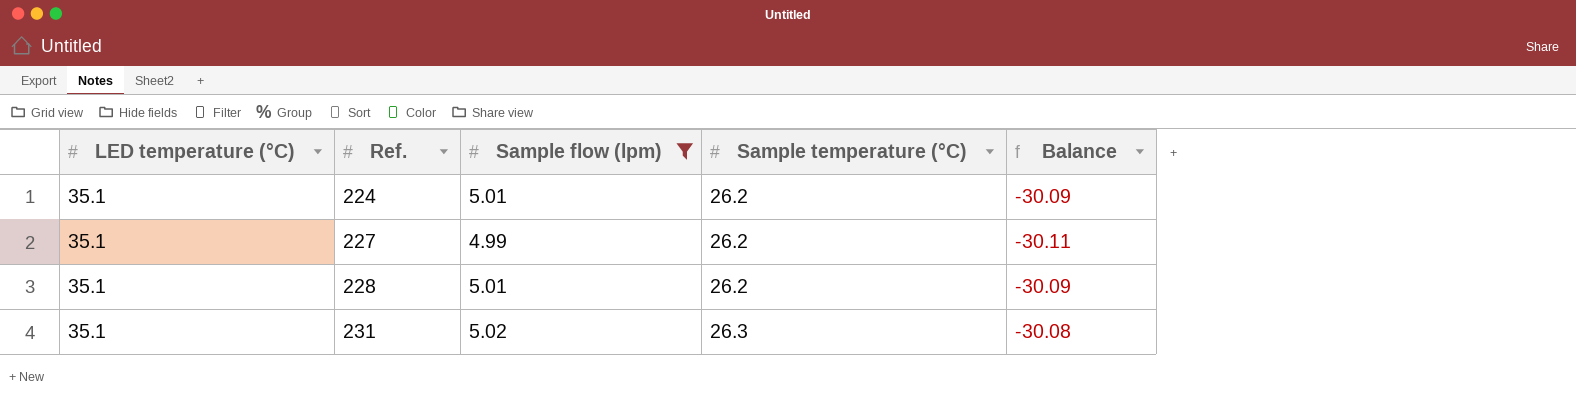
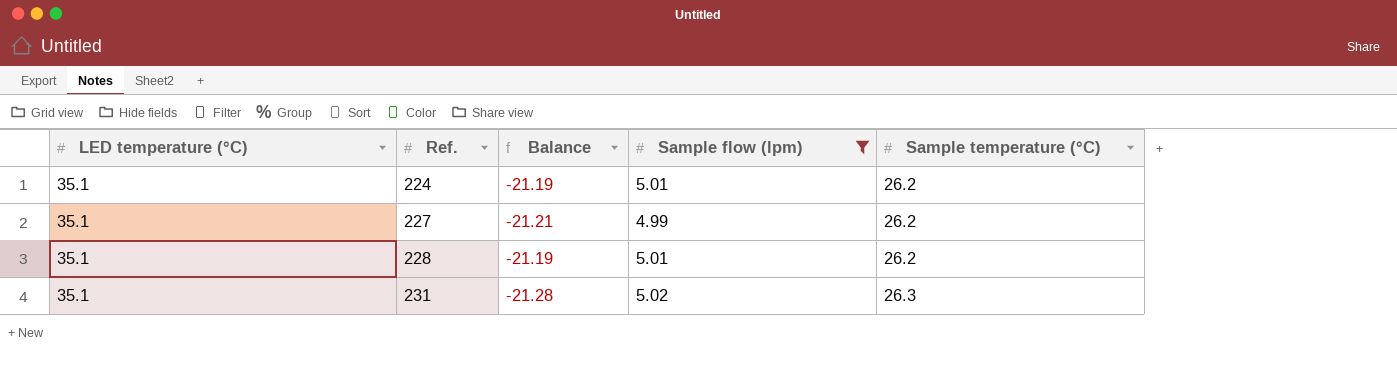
column Balance | formula: [Sample flow (lpm)] - [LED temperature (°C)] -> [Sample flow (lpm)] - [Sample temperature (°C)]
column Balance | position: 5 -> 3

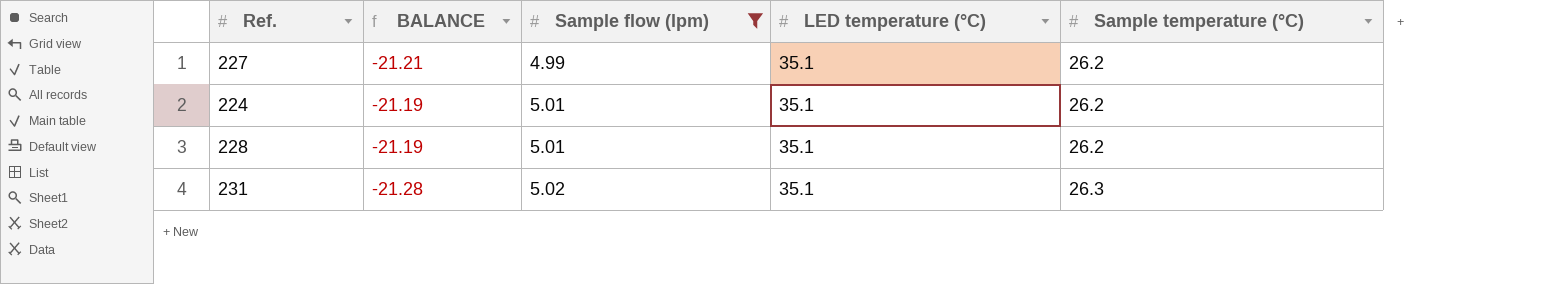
row order: Ref. ascending -> Sample flow (lpm) ascending
column name: Balance -> BALANCE
column LED temperature (°C) | position: 1 -> 4

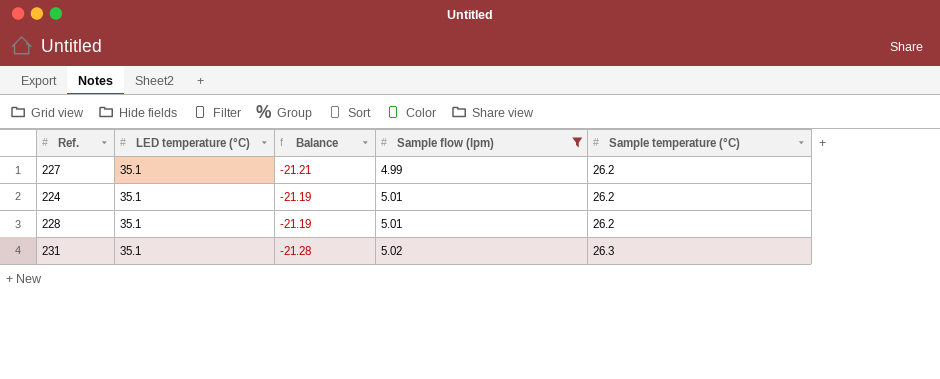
column LED temperature (°C) | position: 4 -> 2
column name: BALANCE -> Balance

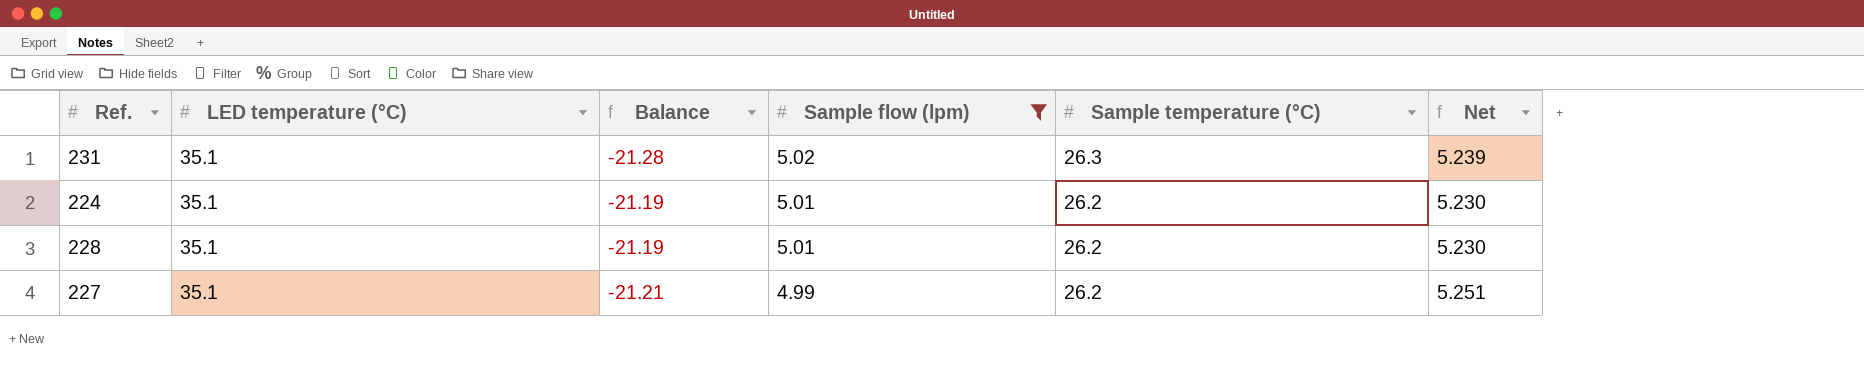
row order: Sample flow (lpm) ascending -> Sample flow (lpm) descending
column Net | formula: none -> [Sample temperature (°C)] / [Sample flow (lpm)]

